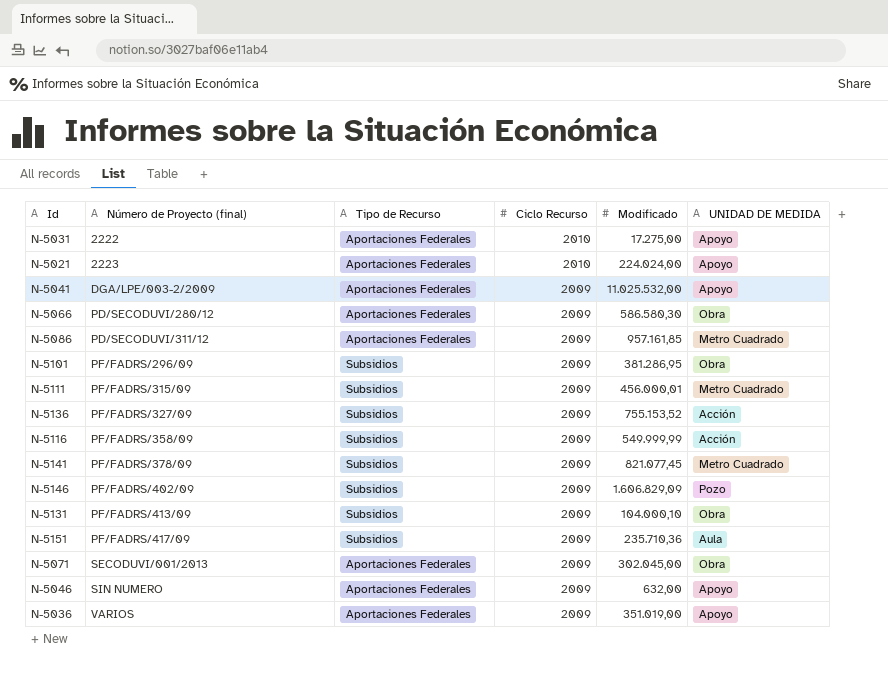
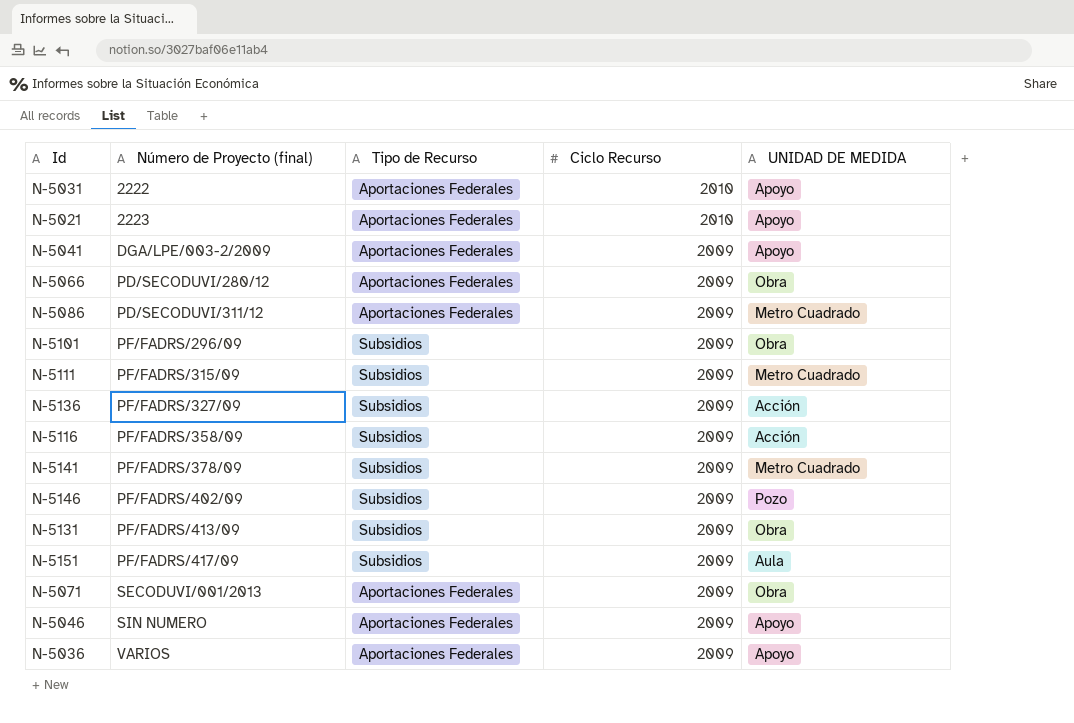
column Modificado | position: 5 -> none

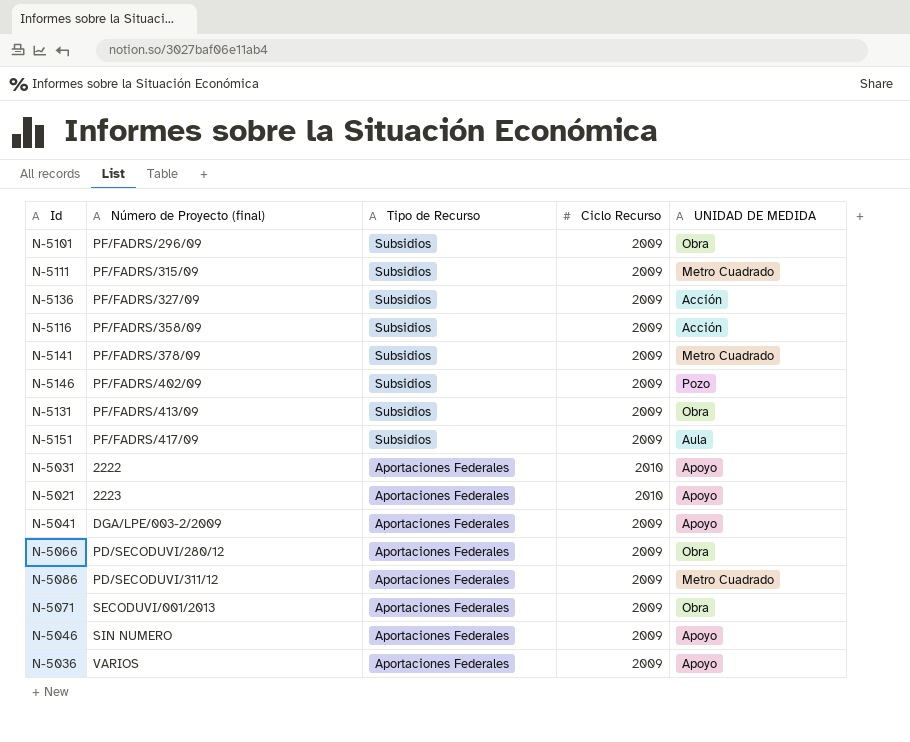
row order: Número de Proyecto (final) ascending -> Tipo de Recurso descending

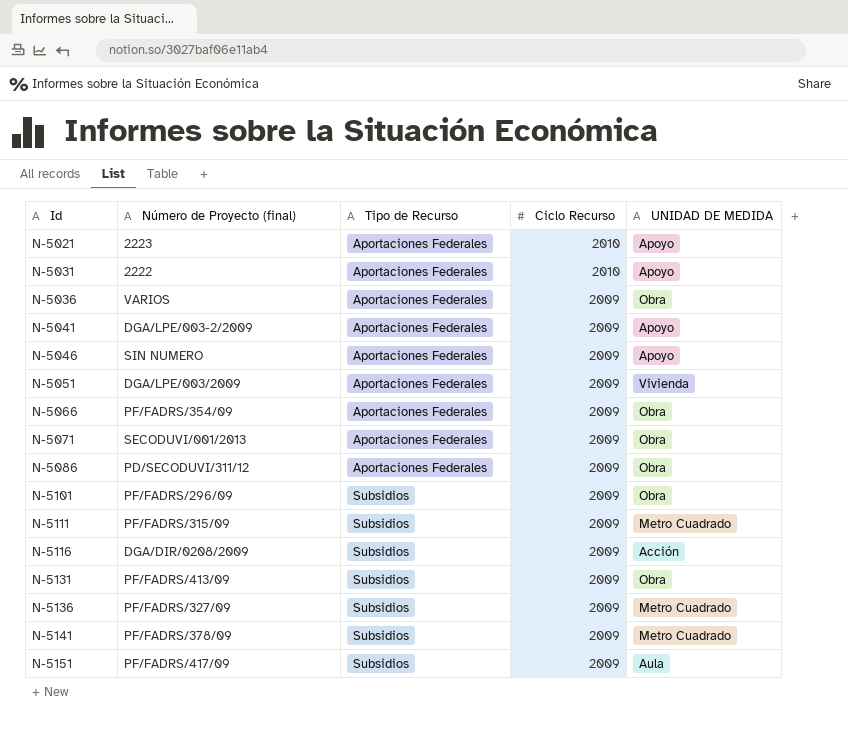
row order: Tipo de Recurso descending -> Id ascending
row N-5146: PF/FADRS/402/09 | Subsidios | 2009 | Pozo -> none
N-5036 | UNIDAD DE MEDIDA: Apoyo -> Obra
row N-5051: none -> DGA/LPE/003/2009 | Aportaciones Federales | 2009 | Vivienda
N-5066 | Número de Proyecto (final): PD/SECODUVI/280/12 -> PF/FADRS/354/09
N-5086 | UNIDAD DE MEDIDA: Metro Cuadrado -> Obra
N-5116 | Número de Proyecto (final): PF/FADRS/358/09 -> DGA/DIR/0208/2009
N-5136 | UNIDAD DE MEDIDA: Acción -> Metro Cuadrado

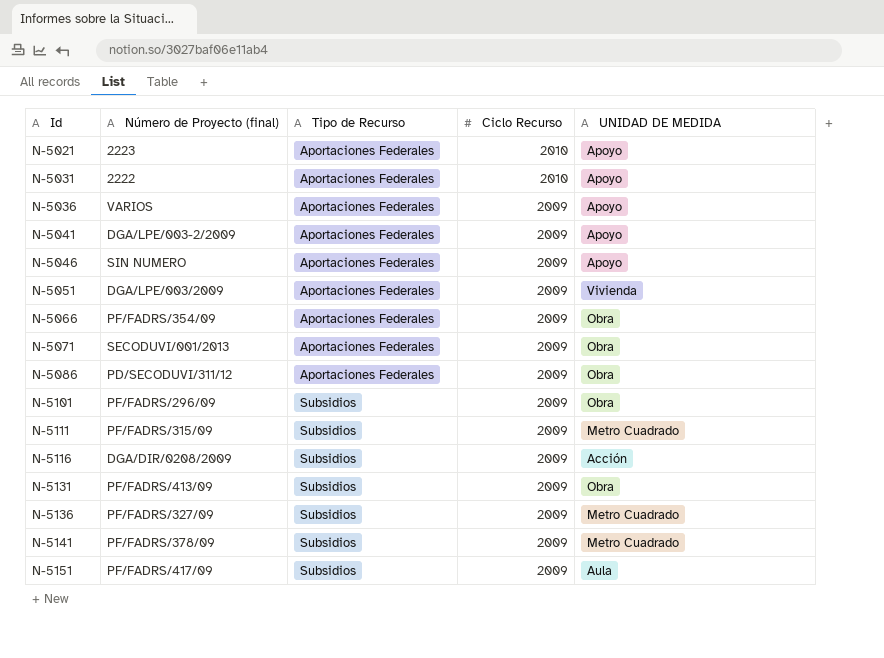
N-5036 | UNIDAD DE MEDIDA: Obra -> Apoyo

